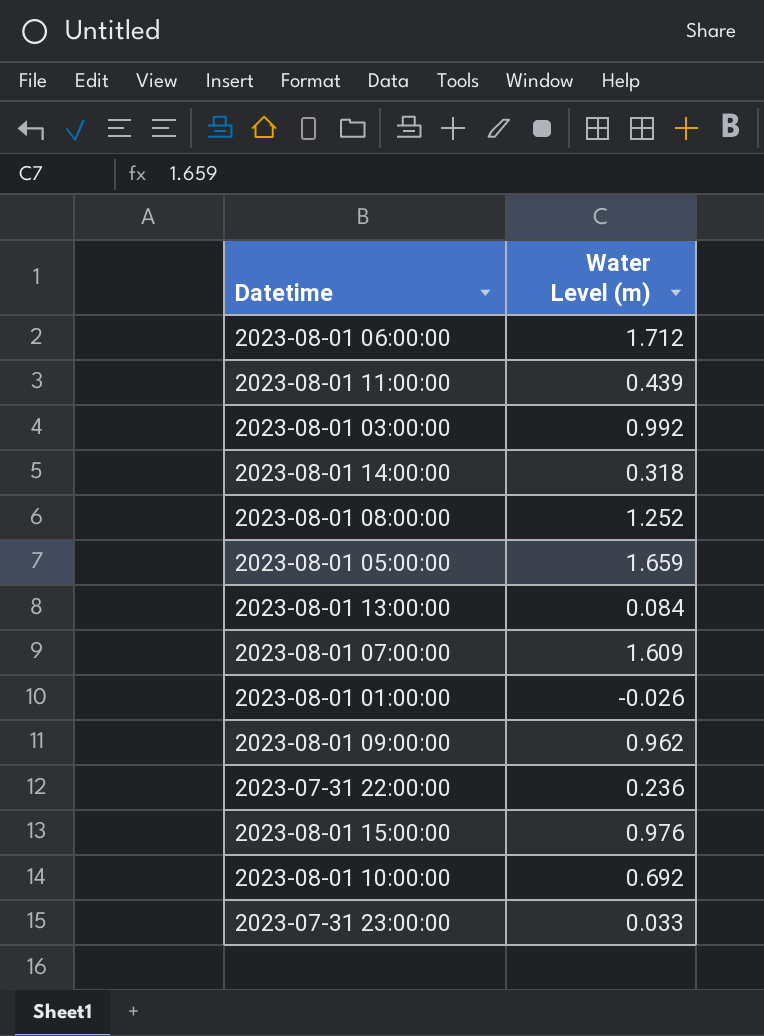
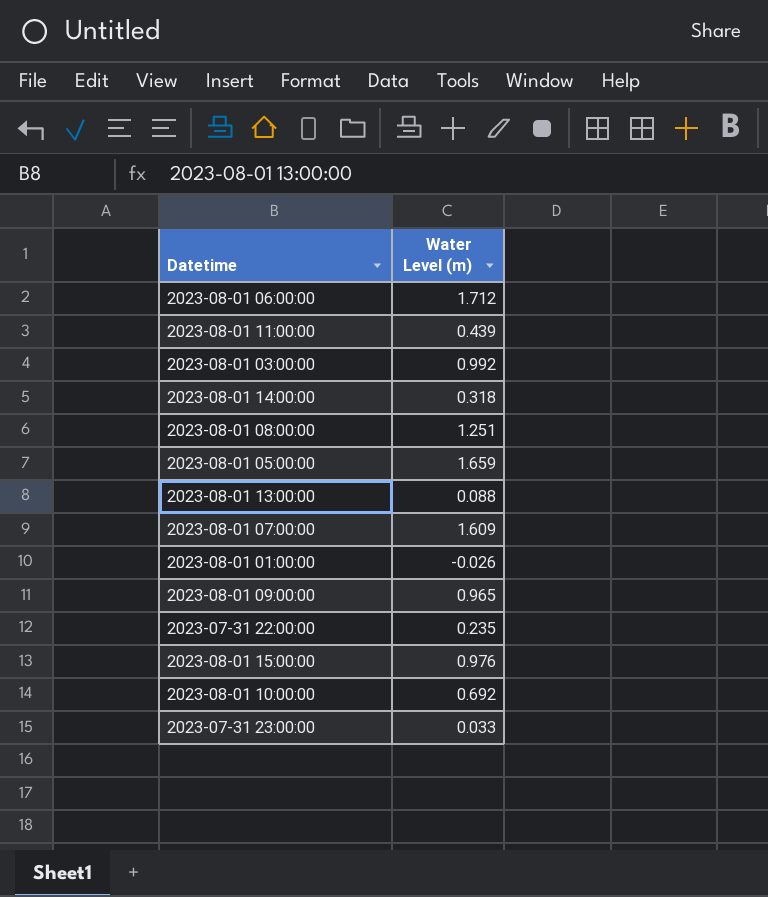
2023-08-01 08:00:00 | Water Level (m): 1.252 -> 1.251
2023-08-01 13:00:00 | Water Level (m): 0.084 -> 0.088
2023-08-01 09:00:00 | Water Level (m): 0.962 -> 0.965
2023-07-31 22:00:00 | Water Level (m): 0.236 -> 0.235

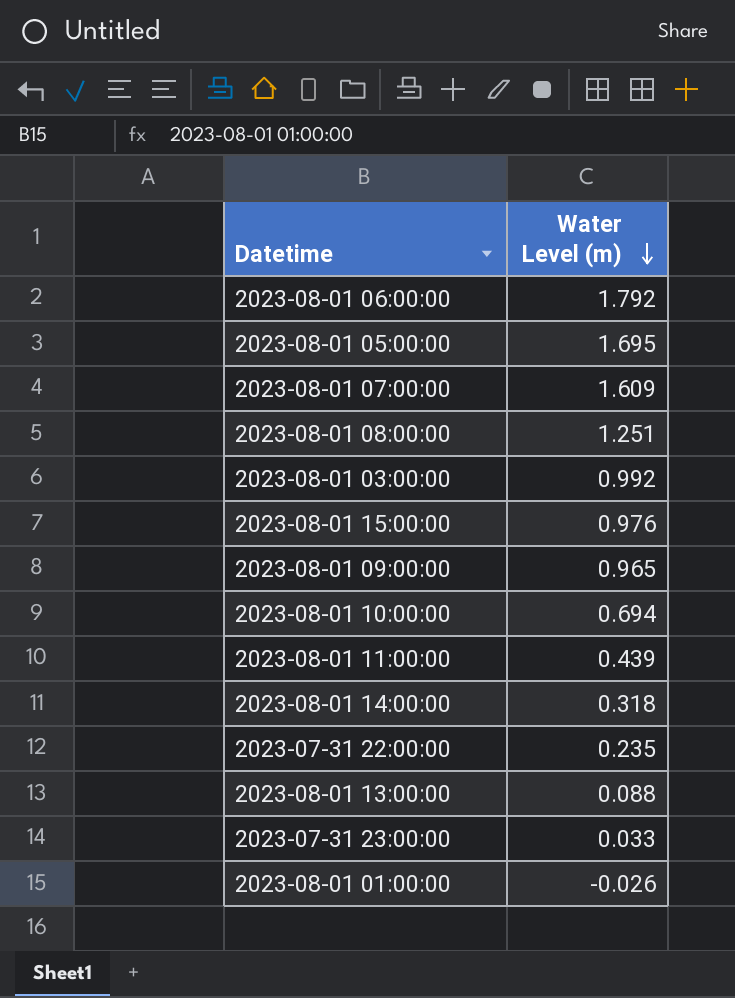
row order: none -> Water Level (m) descending
2023-08-01 06:00:00 | Water Level (m): 1.712 -> 1.792
2023-08-01 05:00:00 | Water Level (m): 1.659 -> 1.695
2023-08-01 10:00:00 | Water Level (m): 0.692 -> 0.694

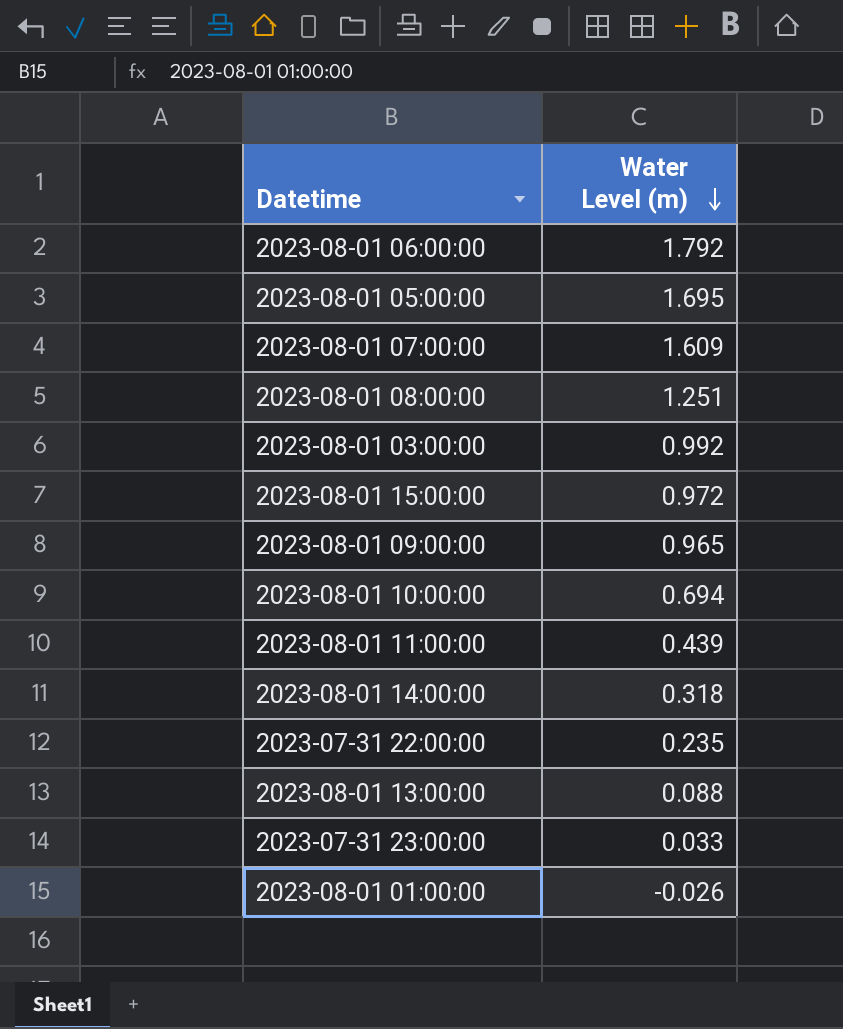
2023-08-01 15:00:00 | Water Level (m): 0.976 -> 0.972

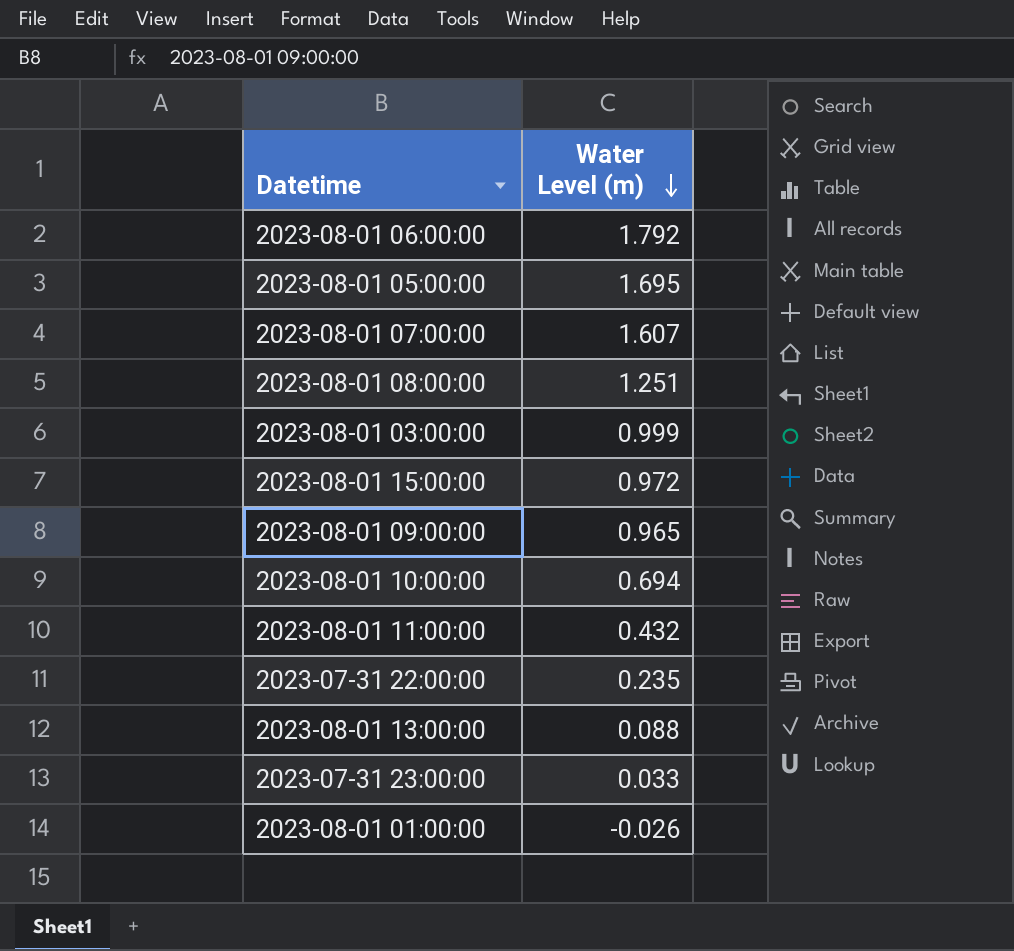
row 2023-08-01 14:00:00: 0.318 -> none
2023-08-01 07:00:00 | Water Level (m): 1.609 -> 1.607
2023-08-01 03:00:00 | Water Level (m): 0.992 -> 0.999
2023-08-01 11:00:00 | Water Level (m): 0.439 -> 0.432

